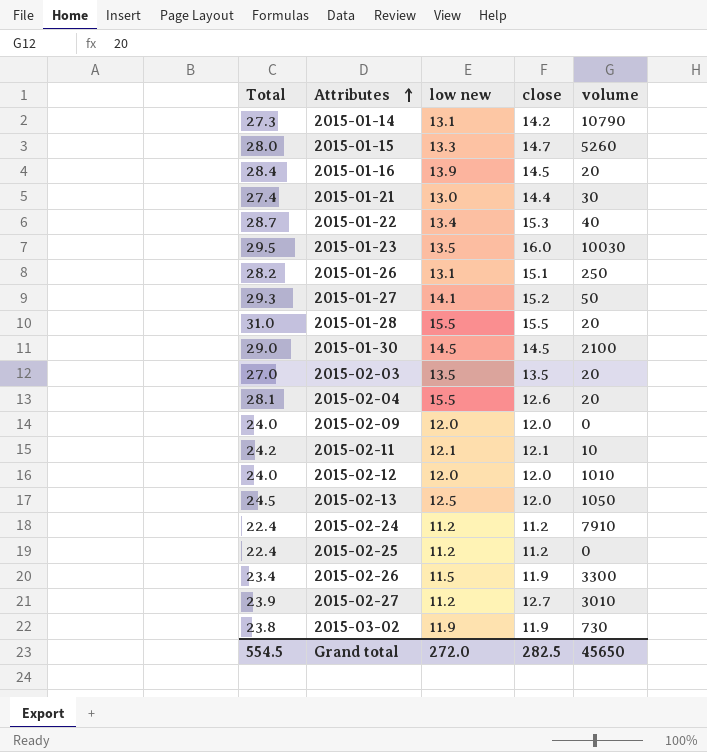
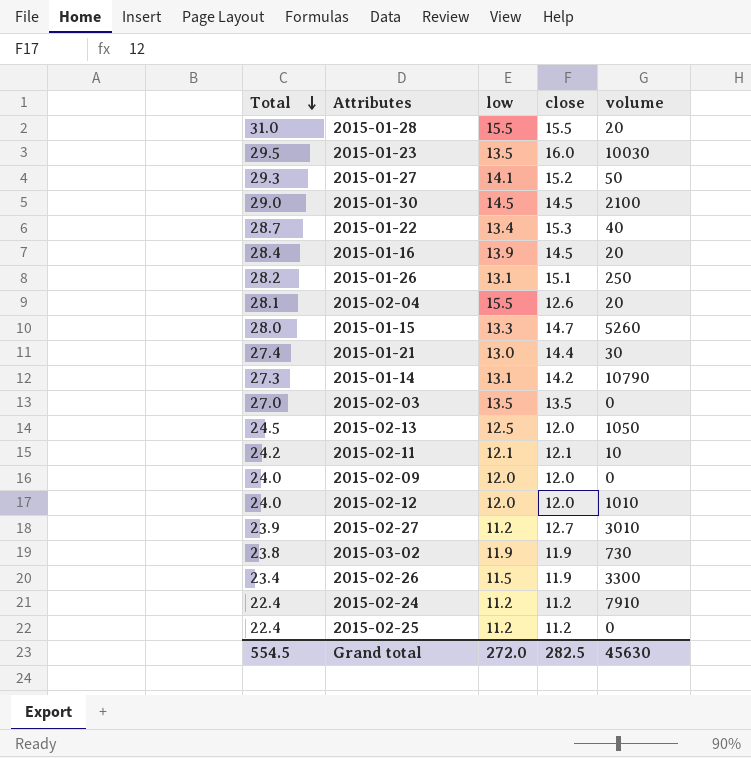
row order: Attributes ascending -> Total descending
column name: low new -> low
2015-02-03 | volume: 20 -> 0
Grand total | volume: 45650 -> 45630

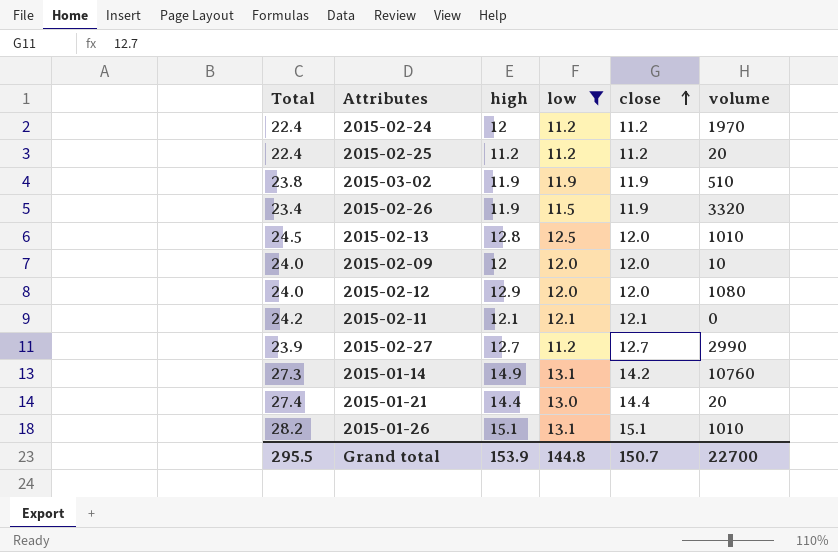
filter: none -> low <= 13.1
row order: Total descending -> close ascending
column high | position: none -> 3
2015-02-24 | volume: 7910 -> 1970
2015-02-25 | volume: 0 -> 20
2015-03-02 | volume: 730 -> 510
2015-02-26 | volume: 3300 -> 3320
2015-02-13 | volume: 1050 -> 1010
2015-02-09 | volume: 0 -> 10
2015-02-12 | volume: 1010 -> 1080
2015-02-11 | volume: 10 -> 0
2015-02-27 | volume: 3010 -> 2990
2015-01-14 | volume: 10790 -> 10760
2015-01-21 | volume: 30 -> 20
2015-01-26 | volume: 250 -> 1010
Grand total | Total: 554.5 -> 295.5
Grand total | low: 272.0 -> 144.8
Grand total | close: 282.5 -> 150.7
Grand total | volume: 45630 -> 22700

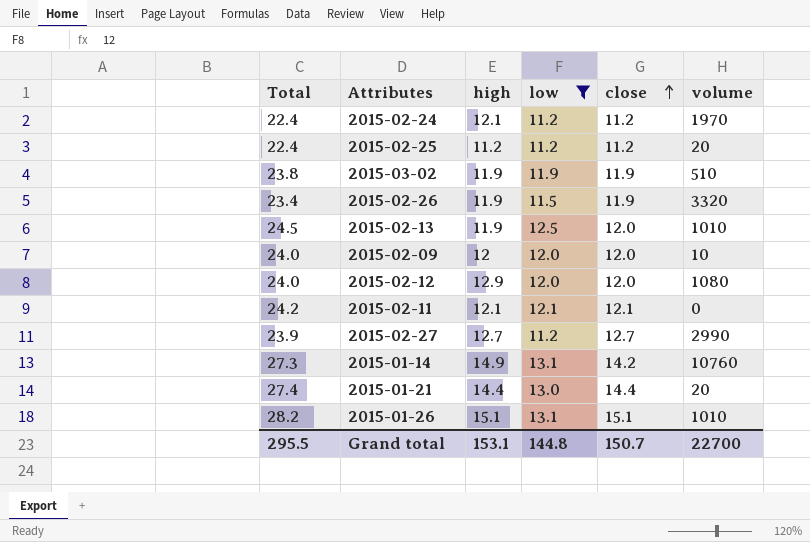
2015-02-24 | high: 12 -> 12.1
2015-02-13 | high: 12.8 -> 11.9
Grand total | high: 153.9 -> 153.1

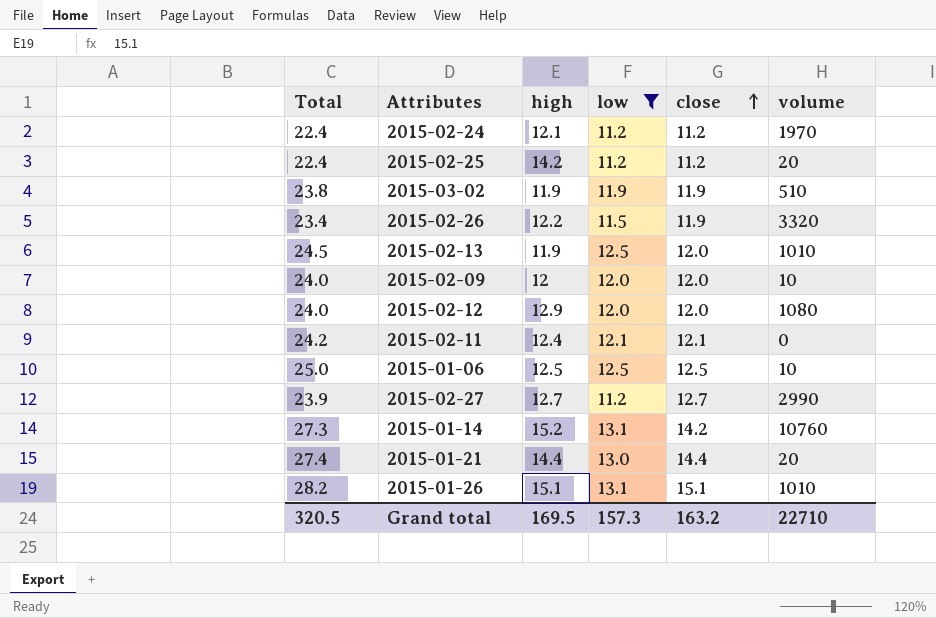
2015-02-25 | high: 11.2 -> 14.2
2015-02-26 | high: 11.9 -> 12.2
2015-02-11 | high: 12.1 -> 12.4
row 2015-01-06: none -> 25.0 | 12.5 | 12.5 | 12.5 | 10
2015-01-14 | high: 14.9 -> 15.2
Grand total | Total: 295.5 -> 320.5
Grand total | high: 153.1 -> 169.5
Grand total | low: 144.8 -> 157.3
Grand total | close: 150.7 -> 163.2
Grand total | volume: 22700 -> 22710

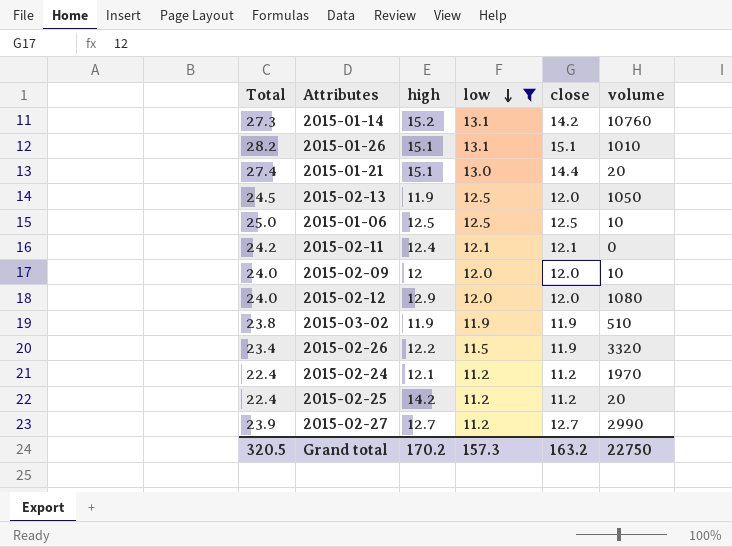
row order: close ascending -> low descending
2015-01-21 | high: 14.4 -> 15.1
2015-02-13 | volume: 1010 -> 1050
Grand total | high: 169.5 -> 170.2
Grand total | volume: 22710 -> 22750

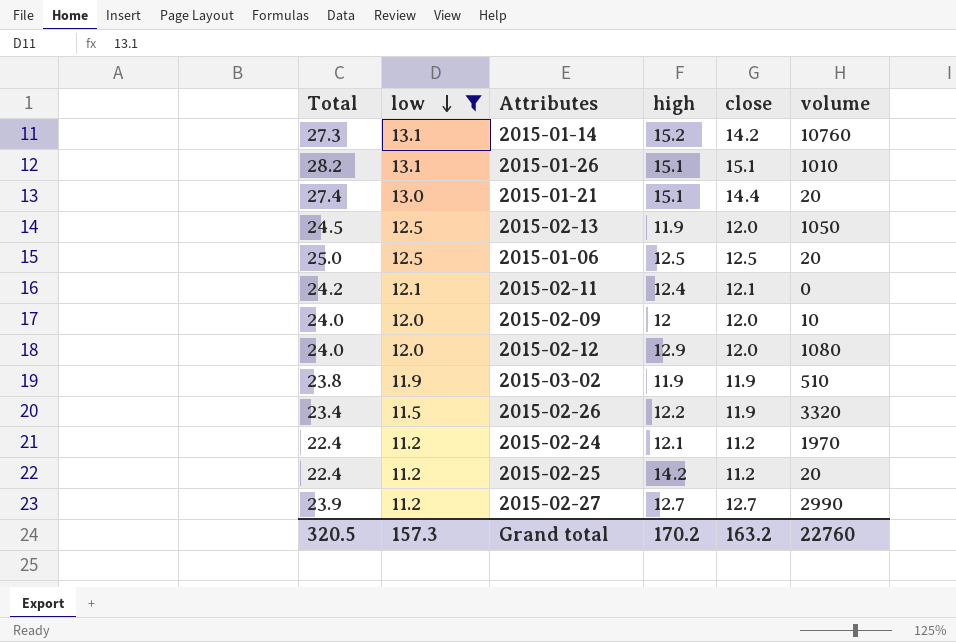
column low | position: 4 -> 2
2015-01-06 | volume: 10 -> 20
Grand total | volume: 22750 -> 22760

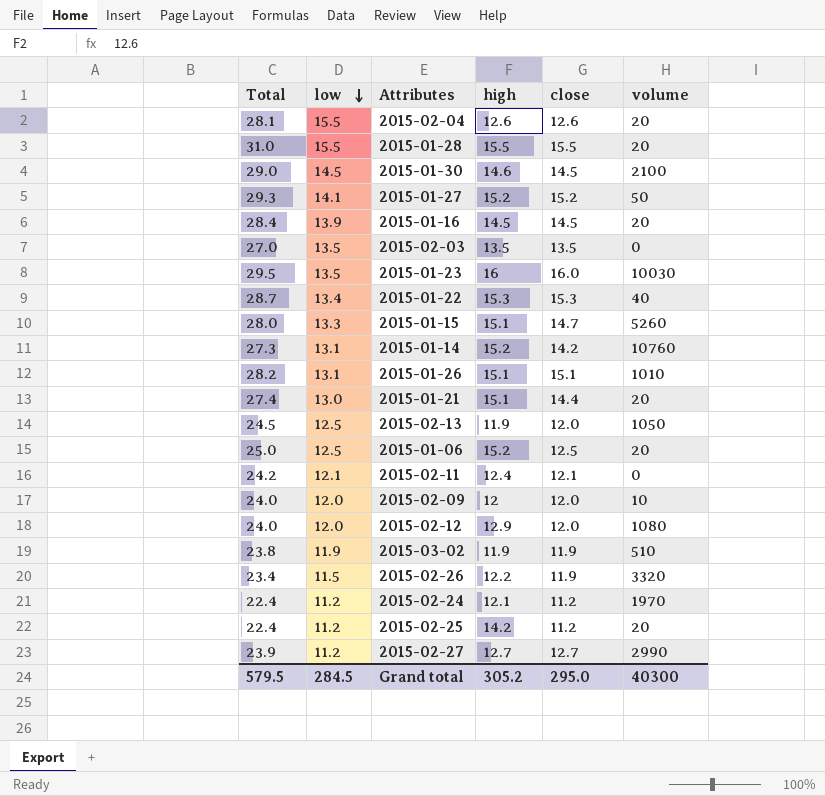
filter: low <= 13.1 -> none
2015-01-06 | high: 12.5 -> 15.2
Grand total | Total: 320.5 -> 579.5
Grand total | low: 157.3 -> 284.5
Grand total | high: 170.2 -> 305.2
Grand total | close: 163.2 -> 295.0
Grand total | volume: 22760 -> 40300

